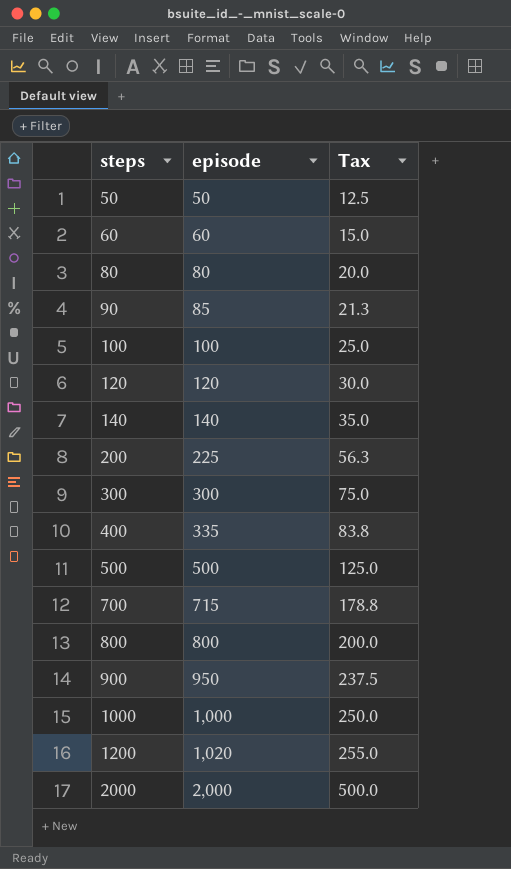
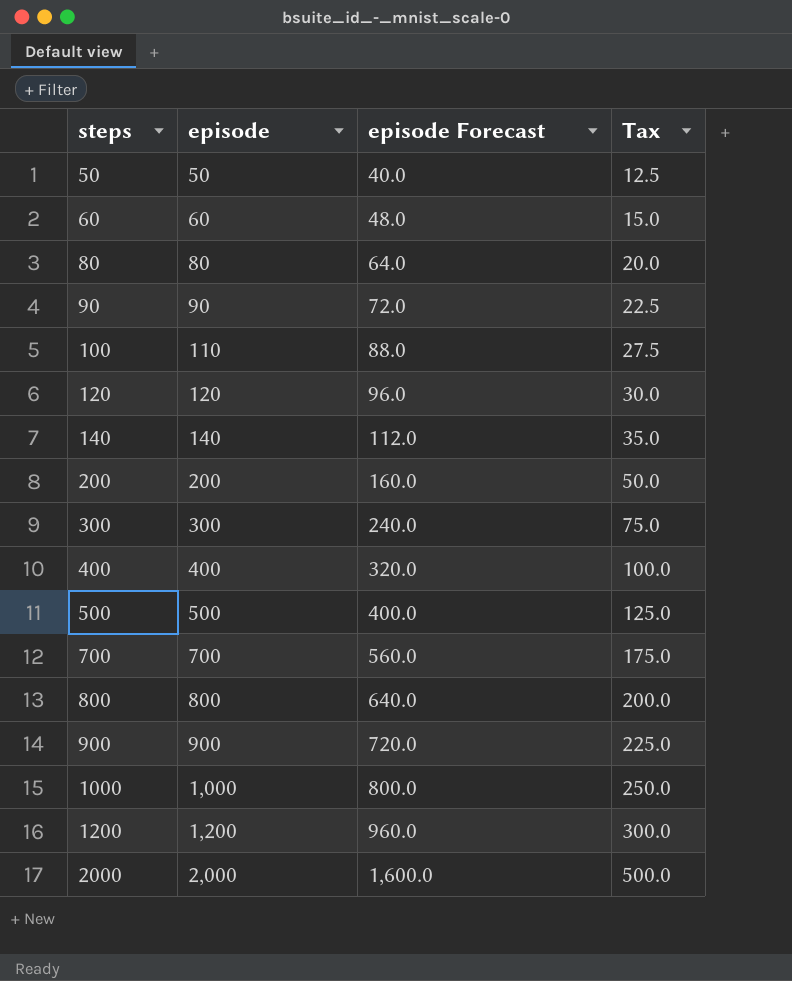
column episode Forecast | formula: none -> [episode] * 0.8
90 | episode: 85 -> 90
90 | Tax: 21.3 -> 22.5
100 | episode: 100 -> 110
100 | Tax: 25.0 -> 27.5
200 | episode: 225 -> 200
200 | Tax: 56.3 -> 50.0
400 | episode: 335 -> 400
400 | Tax: 83.8 -> 100.0
700 | episode: 715 -> 700
700 | Tax: 178.8 -> 175.0
900 | episode: 950 -> 900
900 | Tax: 237.5 -> 225.0
1200 | episode: 1,020 -> 1,200
1200 | Tax: 255.0 -> 300.0

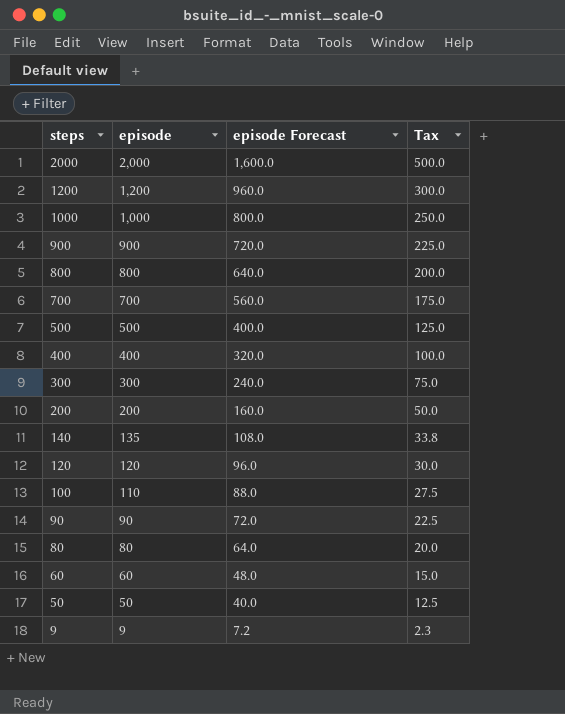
row order: steps ascending -> steps descending
140 | episode: 140 -> 135
140 | episode Forecast: 112.0 -> 108.0
140 | Tax: 35.0 -> 33.8
row 9: none -> 9 | 7.2 | 2.3

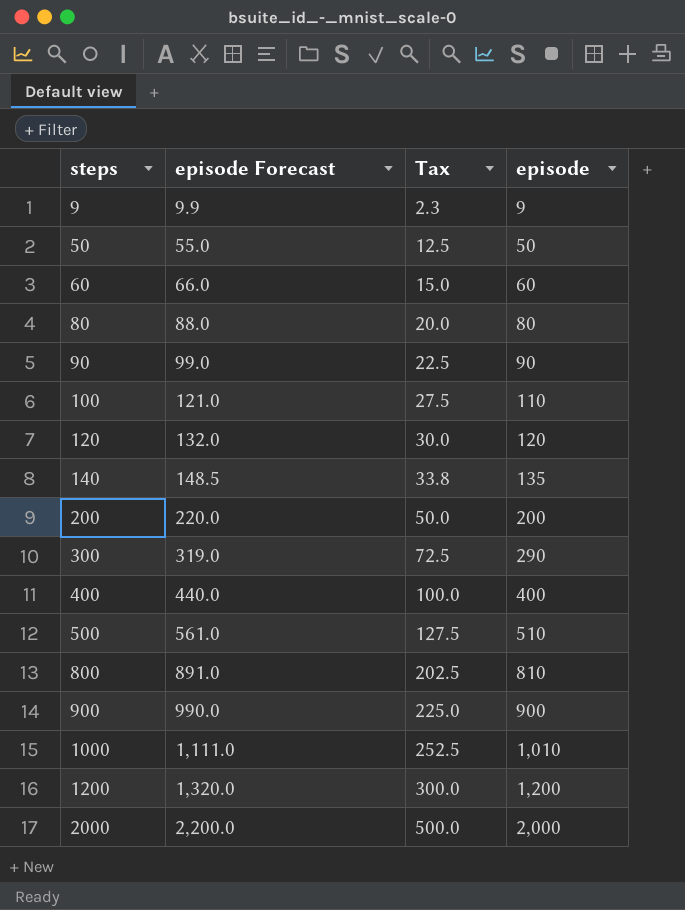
row order: steps descending -> steps ascending
column episode Forecast | formula: [episode] * 0.8 -> [episode] * 1.1
column episode | position: 2 -> 4
row 700: 700 | 560.0 | 175.0 -> none
300 | Tax: 75.0 -> 72.5
300 | episode: 300 -> 290
500 | Tax: 125.0 -> 127.5
500 | episode: 500 -> 510
800 | Tax: 200.0 -> 202.5
800 | episode: 800 -> 810
1000 | Tax: 250.0 -> 252.5
1000 | episode: 1,000 -> 1,010

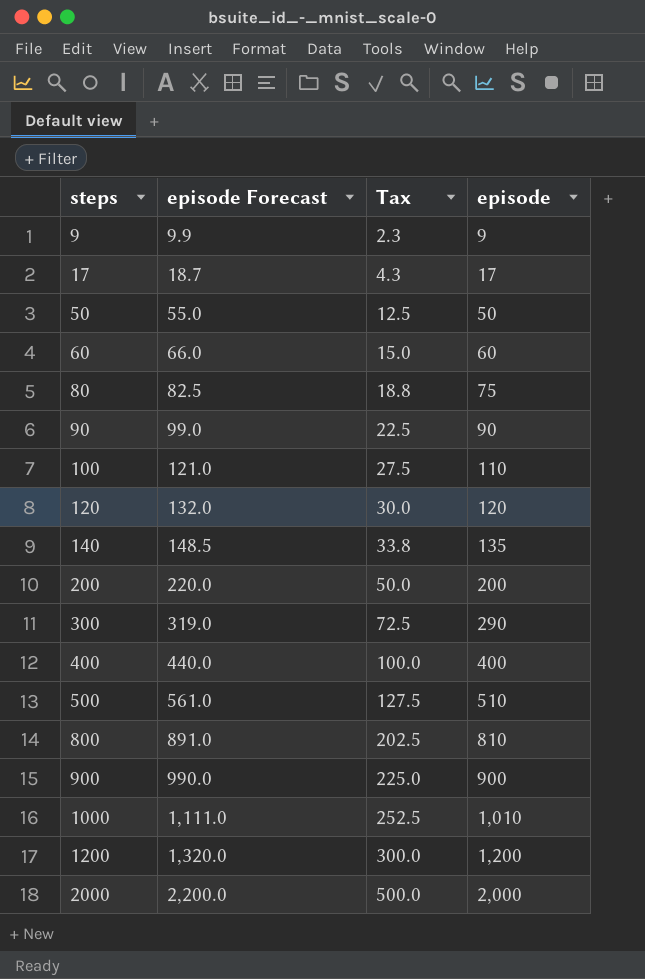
row 17: none -> 18.7 | 4.3 | 17
80 | episode Forecast: 88.0 -> 82.5
80 | Tax: 20.0 -> 18.8
80 | episode: 80 -> 75

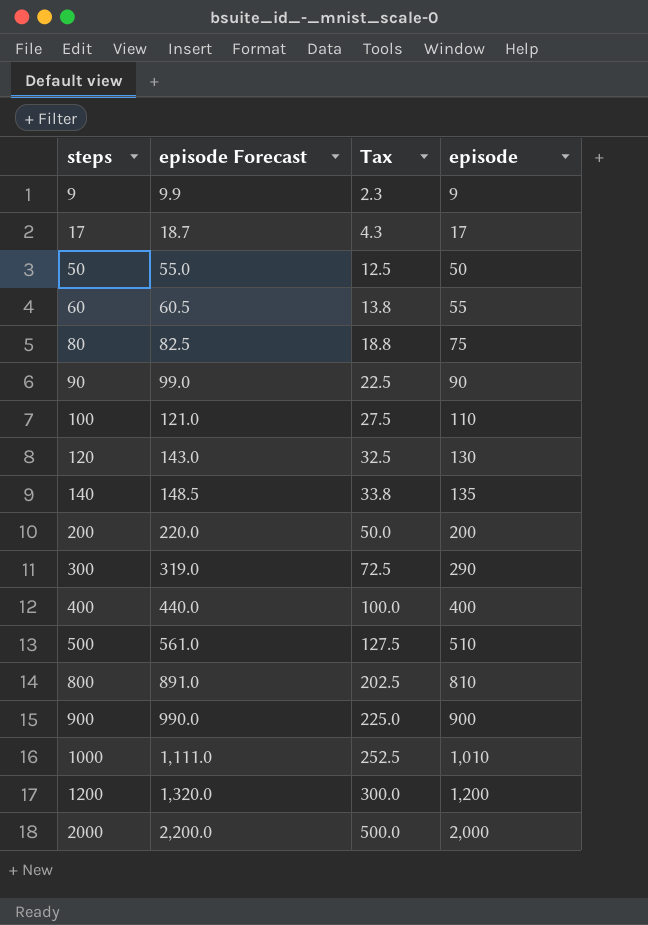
60 | episode Forecast: 66.0 -> 60.5
60 | Tax: 15.0 -> 13.8
60 | episode: 60 -> 55
120 | episode Forecast: 132.0 -> 143.0
120 | Tax: 30.0 -> 32.5
120 | episode: 120 -> 130

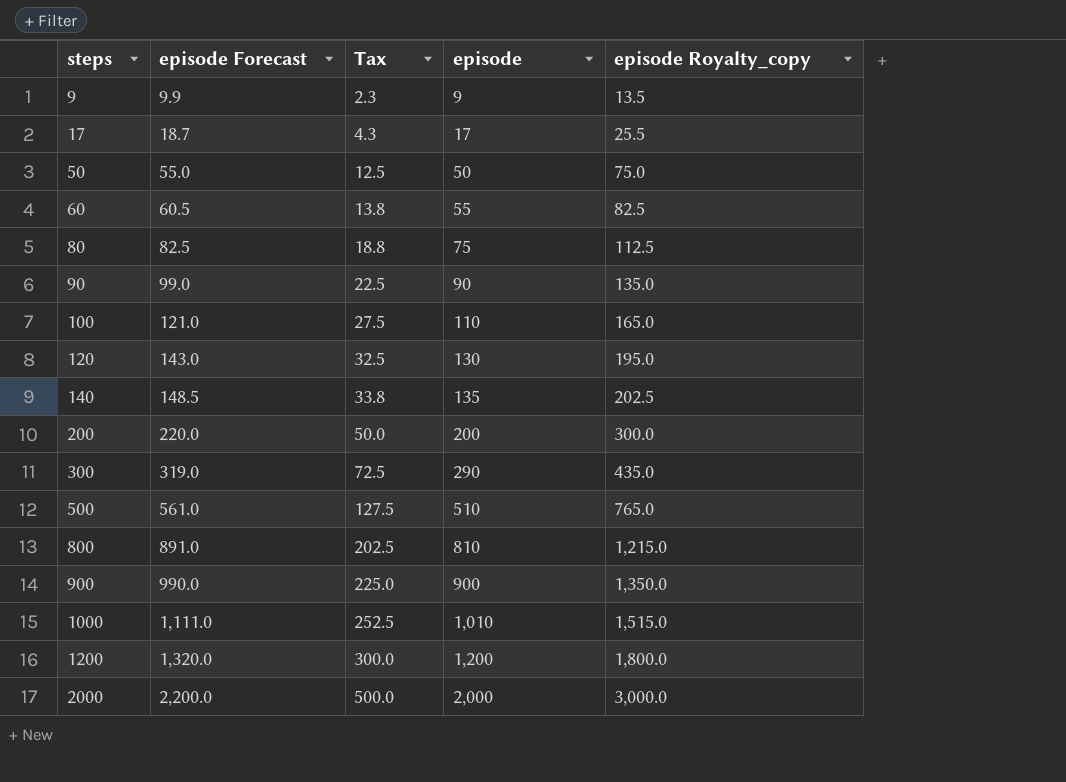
column episode Royalty_copy | formula: none -> [episode] * 1.5
row 400: 440.0 | 100.0 | 400 -> none

